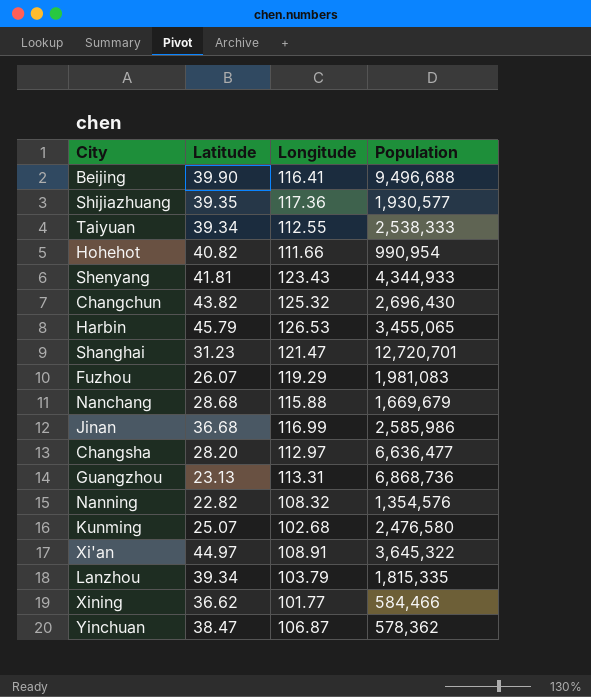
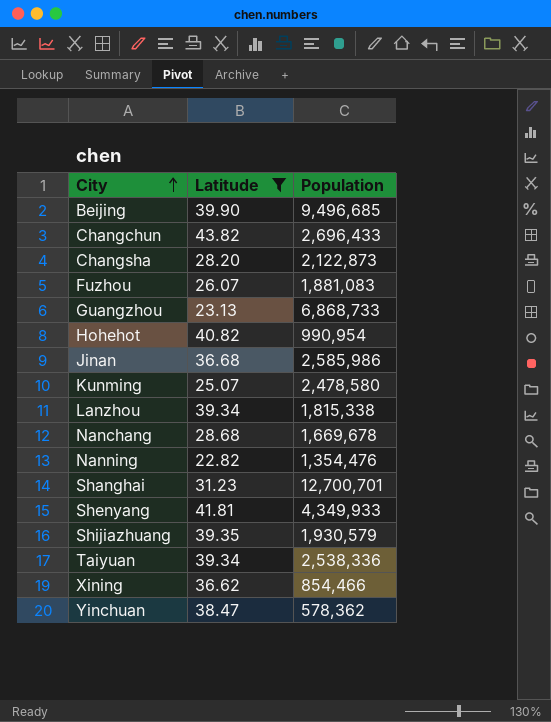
filter: none -> Latitude <= 43.82
row order: none -> City ascending
column Longitude | position: 3 -> none
Beijing | Population: 9,496,688 -> 9,496,685
Changchun | Population: 2,696,430 -> 2,696,433
Changsha | Population: 6,636,477 -> 2,122,873
Fuzhou | Population: 1,981,083 -> 1,881,083
Guangzhou | Population: 6,868,736 -> 6,868,733
Kunming | Population: 2,476,580 -> 2,478,580
Lanzhou | Population: 1,815,335 -> 1,815,338
Nanchang | Population: 1,669,679 -> 1,669,678
Nanning | Population: 1,354,576 -> 1,354,476
Shanghai | Population: 12,720,701 -> 12,700,701
Shenyang | Population: 4,344,933 -> 4,349,933
Shijiazhuang | Population: 1,930,577 -> 1,930,579
Taiyuan | Population: 2,538,333 -> 2,538,336
Xining | Population: 584,466 -> 854,466

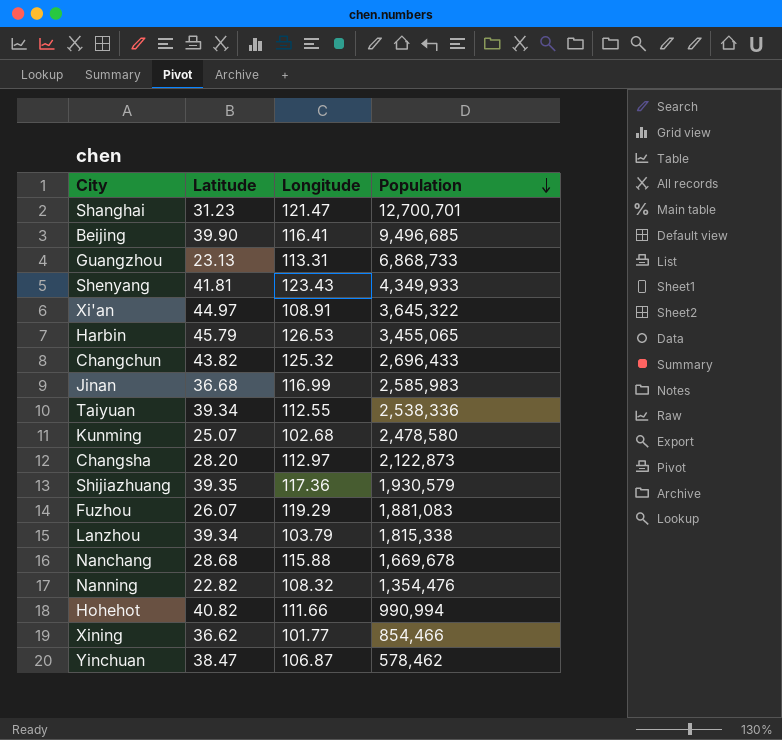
filter: Latitude <= 43.82 -> none
row order: City ascending -> Population descending
column Longitude | position: none -> 3
Jinan | Population: 2,585,986 -> 2,585,983
Hohehot | Population: 990,954 -> 990,994
Yinchuan | Population: 578,362 -> 578,462

